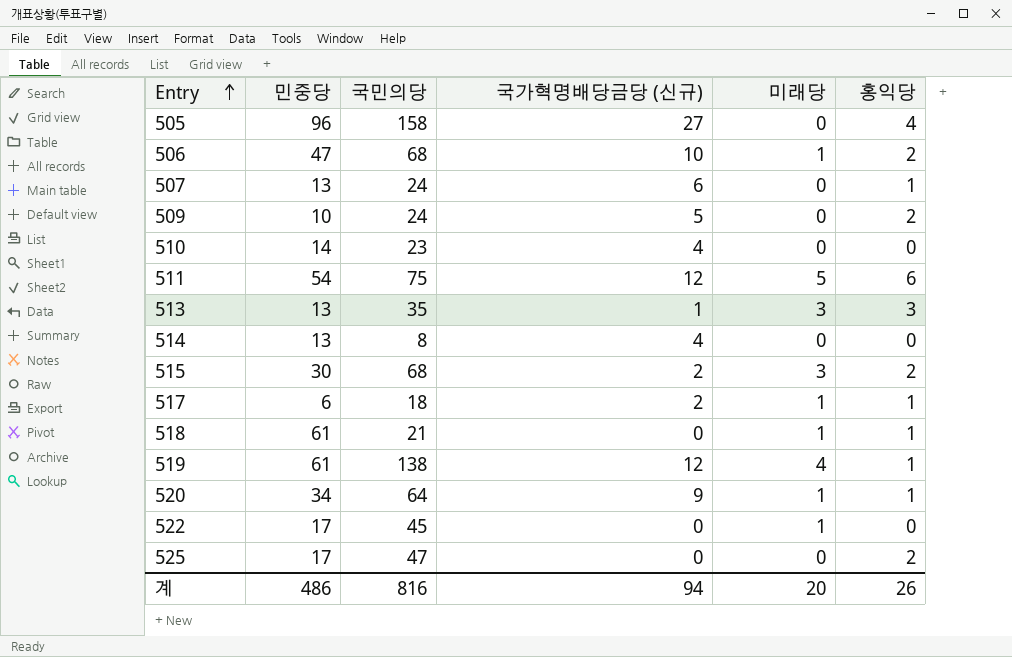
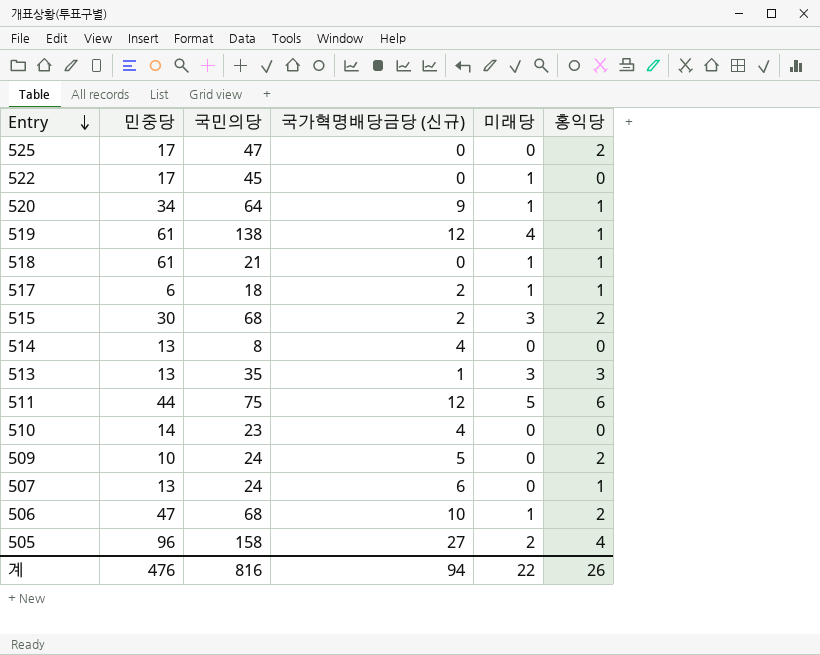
row order: Entry ascending -> Entry descending
511 | 민중당: 54 -> 44
505 | 미래당: 0 -> 2
계 | 민중당: 486 -> 476
계 | 미래당: 20 -> 22

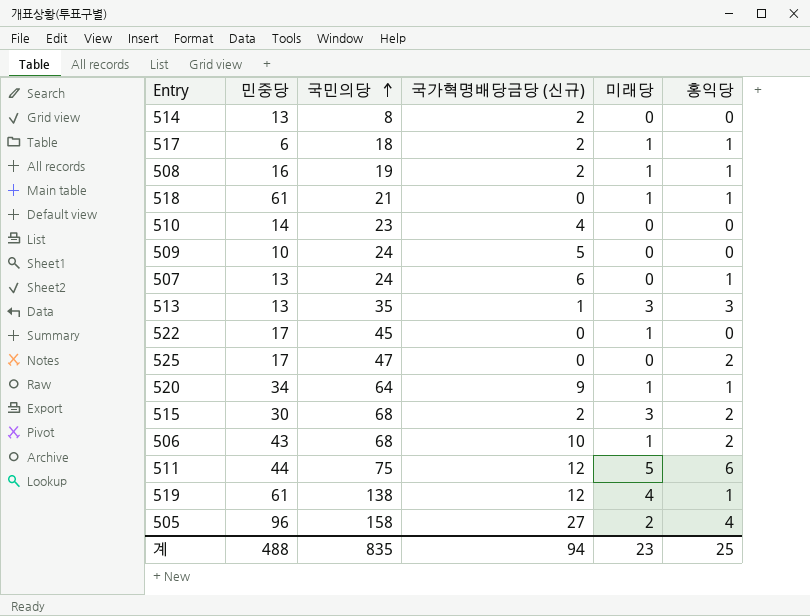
row order: Entry descending -> 국민의당 ascending
514 | 국가혁명배당금당 (신규): 4 -> 2
row 508: none -> 16 | 19 | 2 | 1 | 1
509 | 홍익당: 2 -> 0
506 | 민중당: 47 -> 43
계 | 민중당: 476 -> 488
계 | 국민의당: 816 -> 835
계 | 미래당: 22 -> 23
계 | 홍익당: 26 -> 25

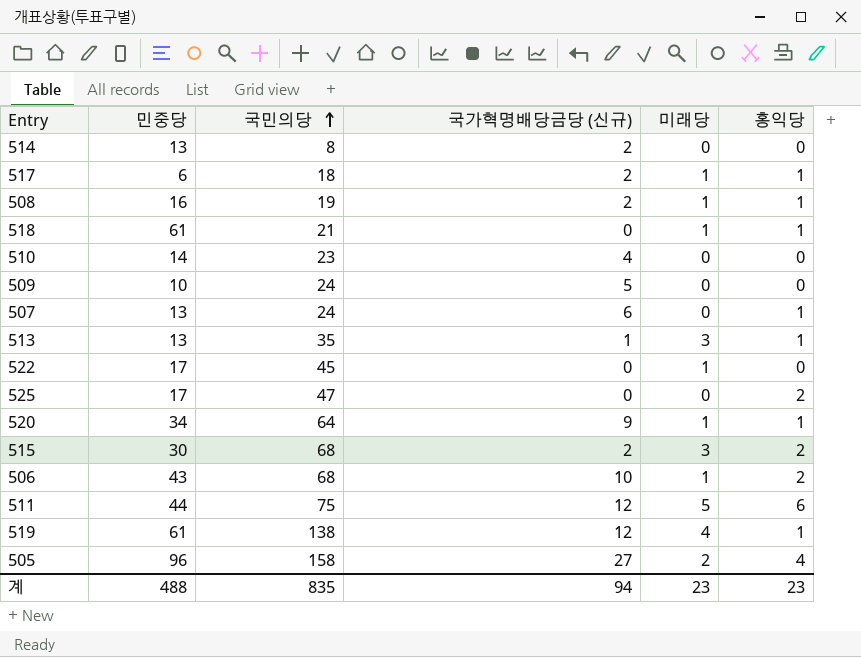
513 | 홍익당: 3 -> 1
계 | 홍익당: 25 -> 23

